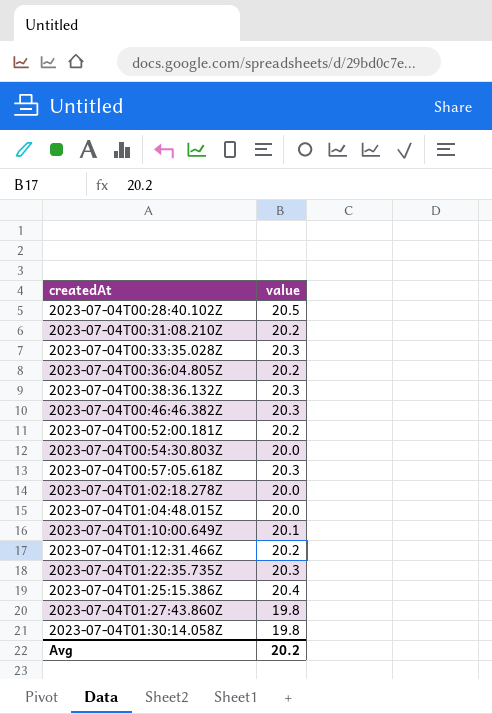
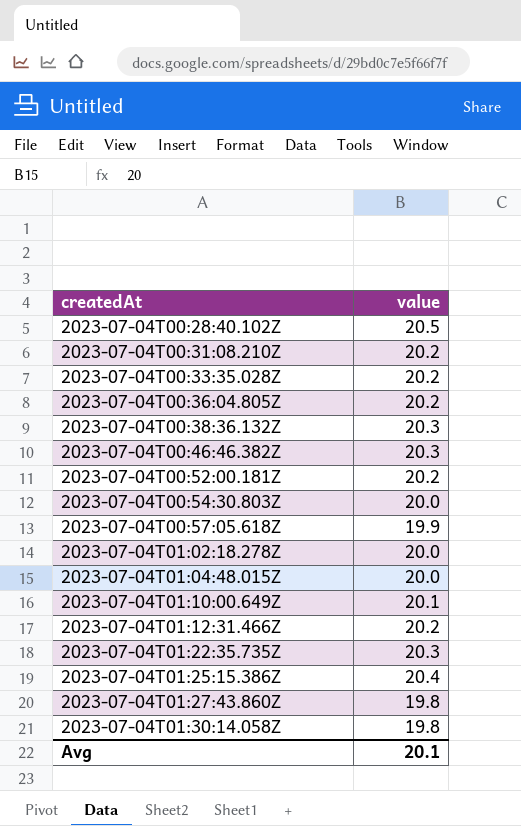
2023-07-04T00:33:35.028Z | value: 20.3 -> 20.2
2023-07-04T00:57:05.618Z | value: 20.3 -> 19.9
Avg | value: 20.2 -> 20.1

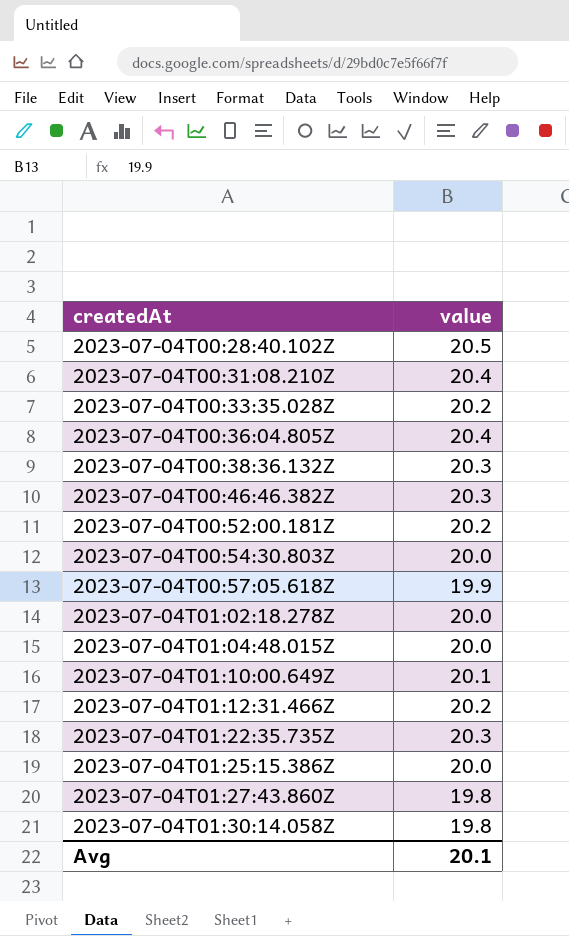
2023-07-04T00:31:08.210Z | value: 20.2 -> 20.4
2023-07-04T00:36:04.805Z | value: 20.2 -> 20.4
2023-07-04T01:25:15.386Z | value: 20.4 -> 20.0

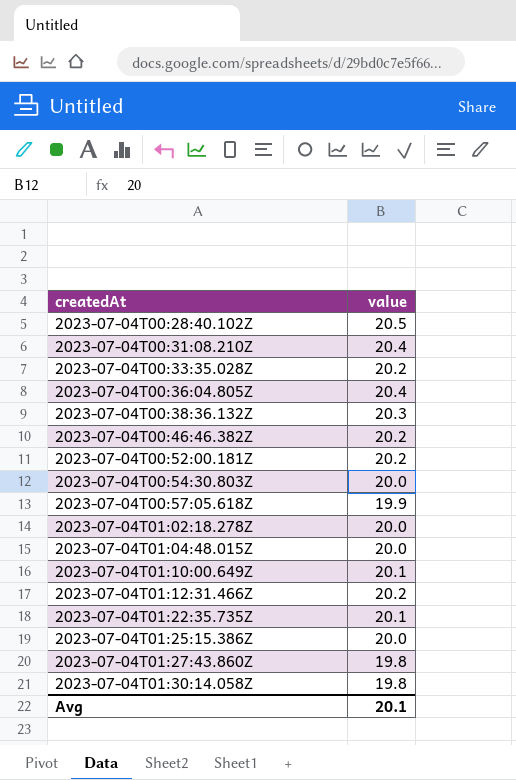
2023-07-04T00:46:46.382Z | value: 20.3 -> 20.2
2023-07-04T01:22:35.735Z | value: 20.3 -> 20.1

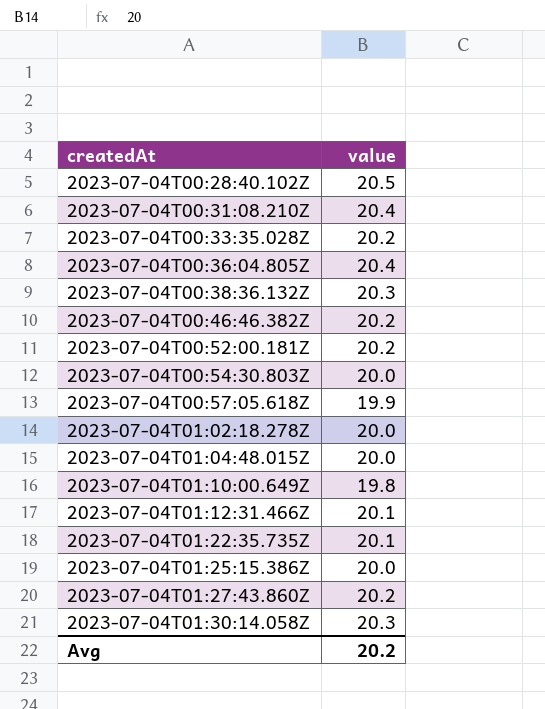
2023-07-04T01:10:00.649Z | value: 20.1 -> 19.8
2023-07-04T01:12:31.466Z | value: 20.2 -> 20.1
2023-07-04T01:27:43.860Z | value: 19.8 -> 20.2
2023-07-04T01:30:14.058Z | value: 19.8 -> 20.3
Avg | value: 20.1 -> 20.2

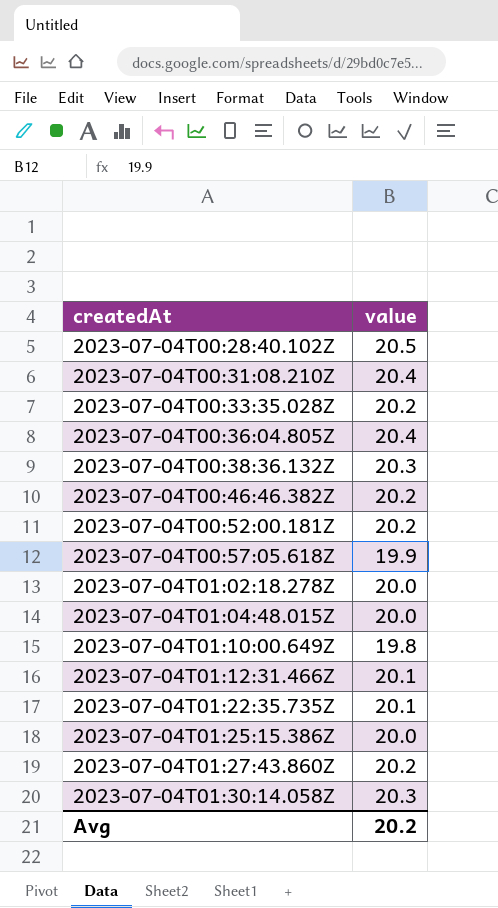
row 2023-07-04T00:54:30.803Z: 20.0 -> none

